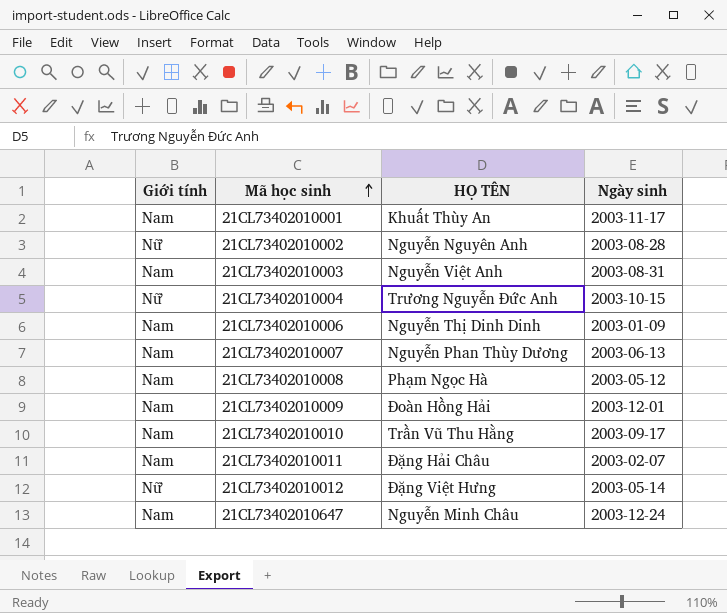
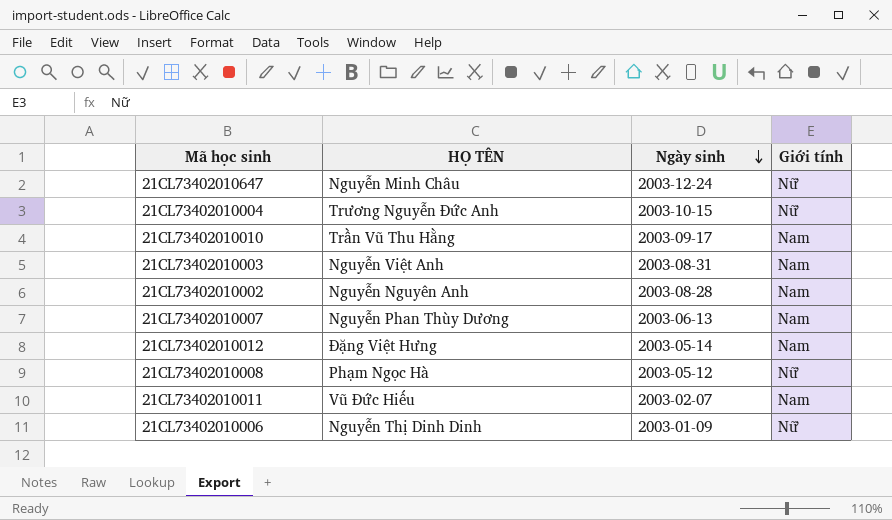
row order: Mã học sinh ascending -> Ngày sinh descending
column Giới tính | position: 1 -> 4
row 21CL73402010001: Nam | Khuất Thùy An | 2003-11-17 -> none
row 21CL73402010009: Nam | Đoàn Hồng Hải | 2003-12-01 -> none
21CL73402010647 | Giới tính: Nam -> Nữ
21CL73402010002 | Giới tính: Nữ -> Nam
21CL73402010012 | Giới tính: Nữ -> Nam
21CL73402010008 | Giới tính: Nam -> Nữ
21CL73402010011 | HỌ TÊN: Đặng Hải Châu -> Vũ Đức Hiếu
21CL73402010006 | Giới tính: Nam -> Nữ

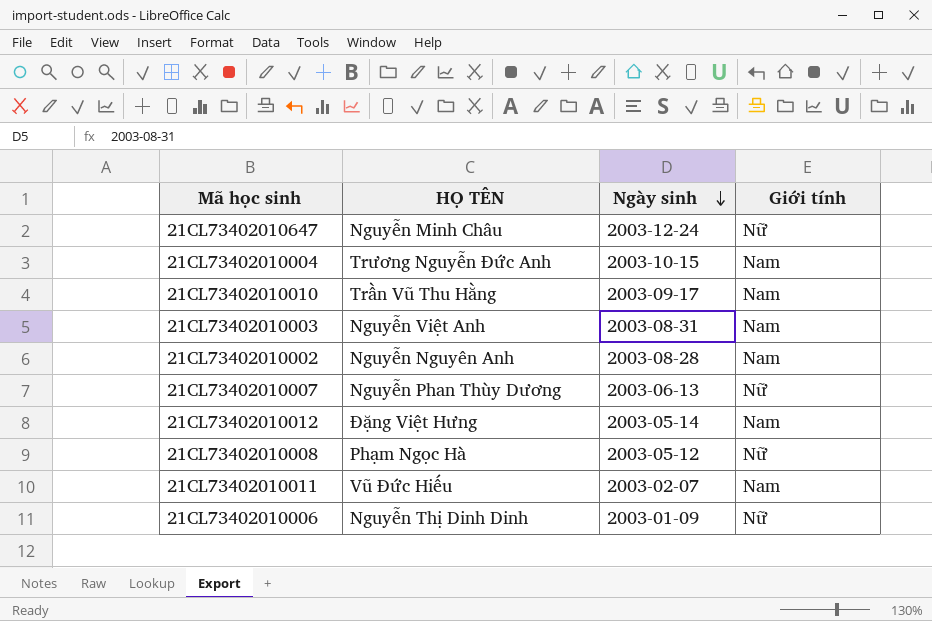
21CL73402010004 | Giới tính: Nữ -> Nam
21CL73402010007 | Giới tính: Nam -> Nữ

